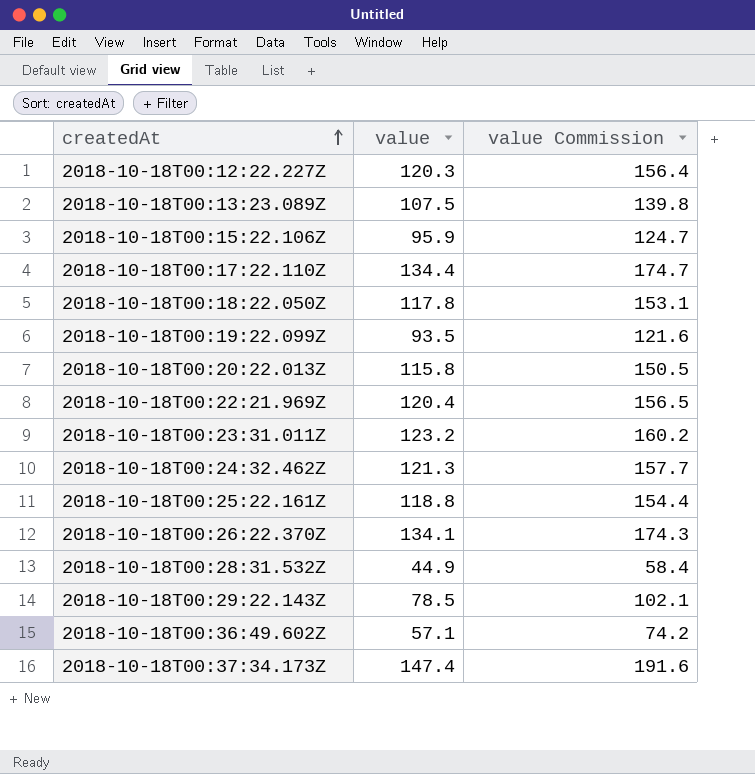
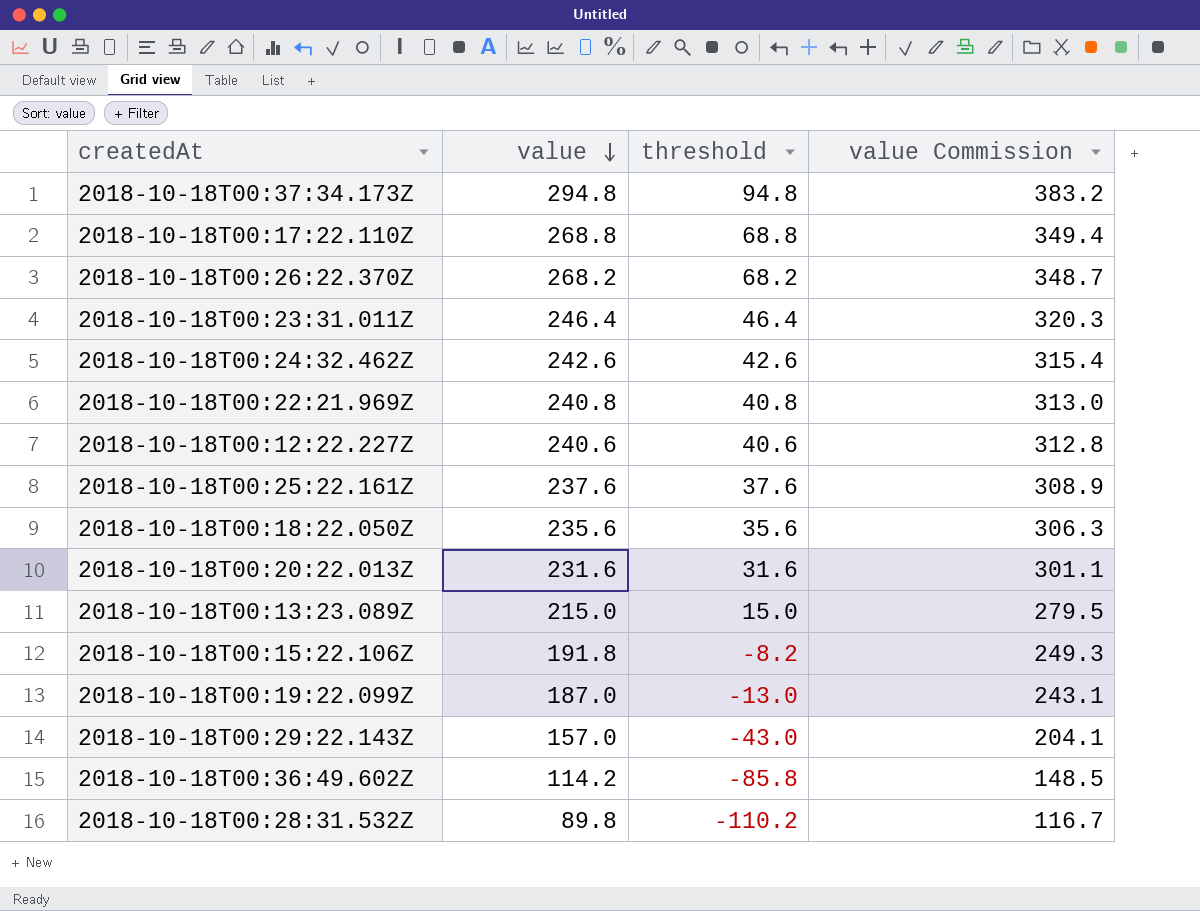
row order: createdAt ascending -> value descending
column threshold | formula: none -> [value] - 200
2018-10-18T00:37:34.173Z | value: 147.4 -> 294.8
2018-10-18T00:37:34.173Z | value Commission: 191.6 -> 383.2
2018-10-18T00:17:22.110Z | value: 134.4 -> 268.8
2018-10-18T00:17:22.110Z | value Commission: 174.7 -> 349.4
2018-10-18T00:26:22.370Z | value: 134.1 -> 268.2
2018-10-18T00:26:22.370Z | value Commission: 174.3 -> 348.7
2018-10-18T00:23:31.011Z | value: 123.2 -> 246.4
2018-10-18T00:23:31.011Z | value Commission: 160.2 -> 320.3
2018-10-18T00:24:32.462Z | value: 121.3 -> 242.6
2018-10-18T00:24:32.462Z | value Commission: 157.7 -> 315.4
2018-10-18T00:22:21.969Z | value: 120.4 -> 240.8
2018-10-18T00:22:21.969Z | value Commission: 156.5 -> 313.0
2018-10-18T00:12:22.227Z | value: 120.3 -> 240.6
2018-10-18T00:12:22.227Z | value Commission: 156.4 -> 312.8
2018-10-18T00:25:22.161Z | value: 118.8 -> 237.6
2018-10-18T00:25:22.161Z | value Commission: 154.4 -> 308.9
2018-10-18T00:18:22.050Z | value: 117.8 -> 235.6
2018-10-18T00:18:22.050Z | value Commission: 153.1 -> 306.3
2018-10-18T00:20:22.013Z | value: 115.8 -> 231.6
2018-10-18T00:20:22.013Z | value Commission: 150.5 -> 301.1
2018-10-18T00:13:23.089Z | value: 107.5 -> 215.0
2018-10-18T00:13:23.089Z | value Commission: 139.8 -> 279.5
2018-10-18T00:15:22.106Z | value: 95.9 -> 191.8
2018-10-18T00:15:22.106Z | value Commission: 124.7 -> 249.3
2018-10-18T00:19:22.099Z | value: 93.5 -> 187.0
2018-10-18T00:19:22.099Z | value Commission: 121.6 -> 243.1
2018-10-18T00:29:22.143Z | value: 78.5 -> 157.0
2018-10-18T00:29:22.143Z | value Commission: 102.1 -> 204.1
2018-10-18T00:36:49.602Z | value: 57.1 -> 114.2
2018-10-18T00:36:49.602Z | value Commission: 74.2 -> 148.5
2018-10-18T00:28:31.532Z | value: 44.9 -> 89.8
2018-10-18T00:28:31.532Z | value Commission: 58.4 -> 116.7

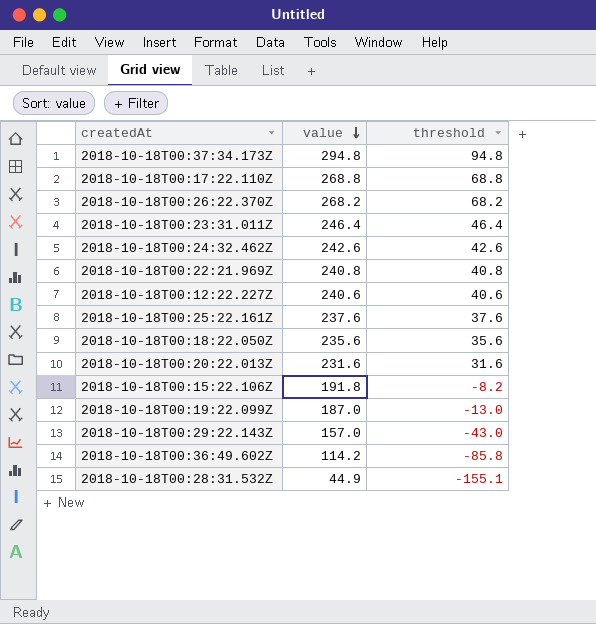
column value Commission | formula: [value] * 1.3 -> none
row 2018-10-18T00:13:23.089Z: 215.0 | 15.0 | 279.5 -> none
2018-10-18T00:28:31.532Z | value: 89.8 -> 44.9
2018-10-18T00:28:31.532Z | threshold: -110.2 -> -155.1

